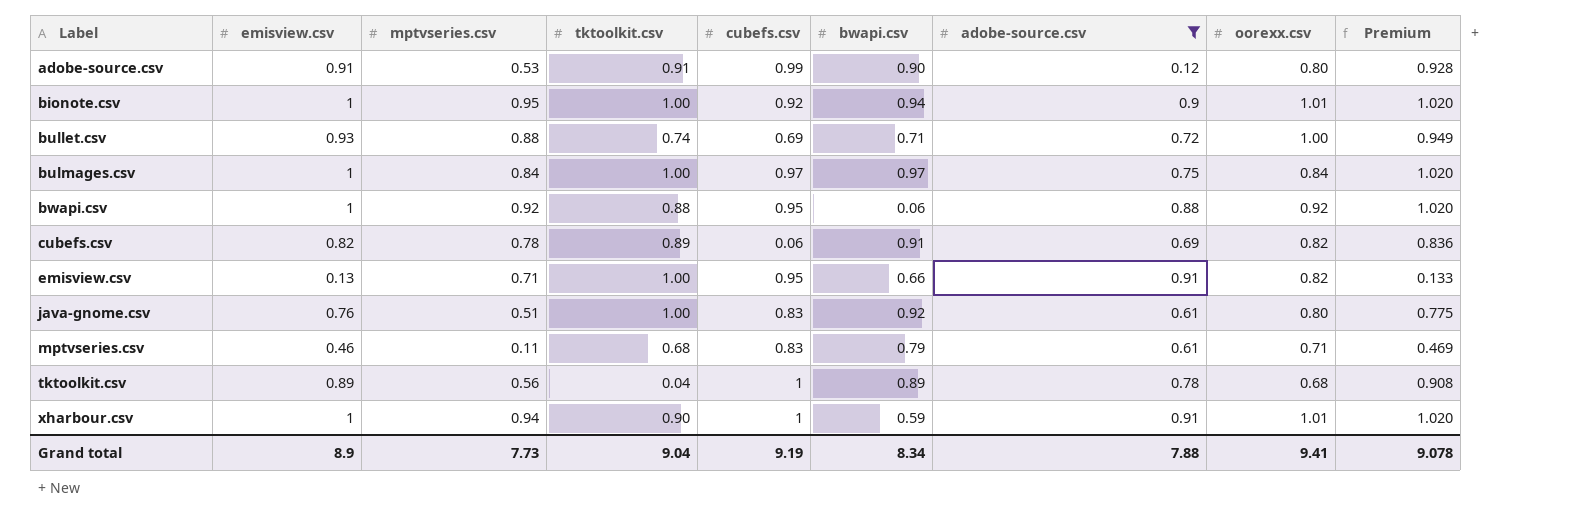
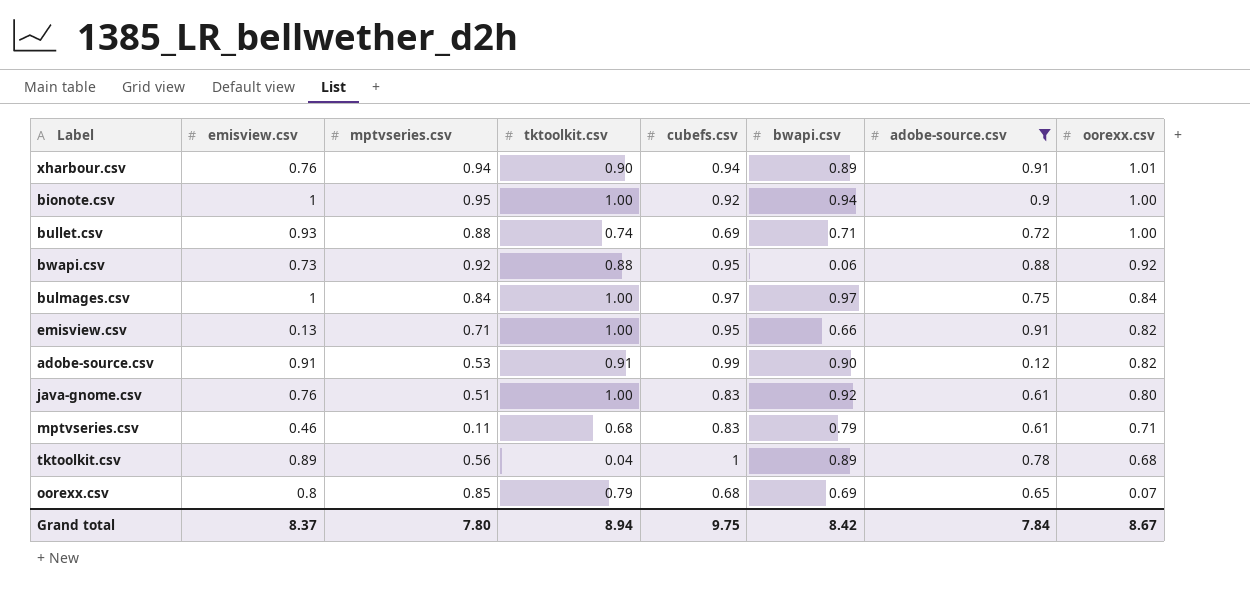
row order: Label ascending -> oorexx.csv descending
column Premium | formula: [emisview.csv] * 1.02 -> none
row cubefs.csv: 0.82 | 0.78 | 0.89 | 0.06 | 0.91 | 0.69 | 0.82 | 0.836 -> none
xharbour.csv | emisview.csv: 1 -> 0.76
xharbour.csv | cubefs.csv: 1 -> 0.94
xharbour.csv | bwapi.csv: 0.59 -> 0.89
bionote.csv | oorexx.csv: 1.01 -> 1.00
bwapi.csv | emisview.csv: 1 -> 0.73
adobe-source.csv | oorexx.csv: 0.80 -> 0.82
row oorexx.csv: none -> 0.8 | 0.85 | 0.79 | 0.68 | 0.69 | 0.65 | 0.07
Grand total | emisview.csv: 8.9 -> 8.37
Grand total | mptvseries.csv: 7.73 -> 7.80
Grand total | tktoolkit.csv: 9.04 -> 8.94
Grand total | cubefs.csv: 9.19 -> 9.75
Grand total | bwapi.csv: 8.34 -> 8.42
Grand total | adobe-source.csv: 7.88 -> 7.84
Grand total | oorexx.csv: 9.41 -> 8.67

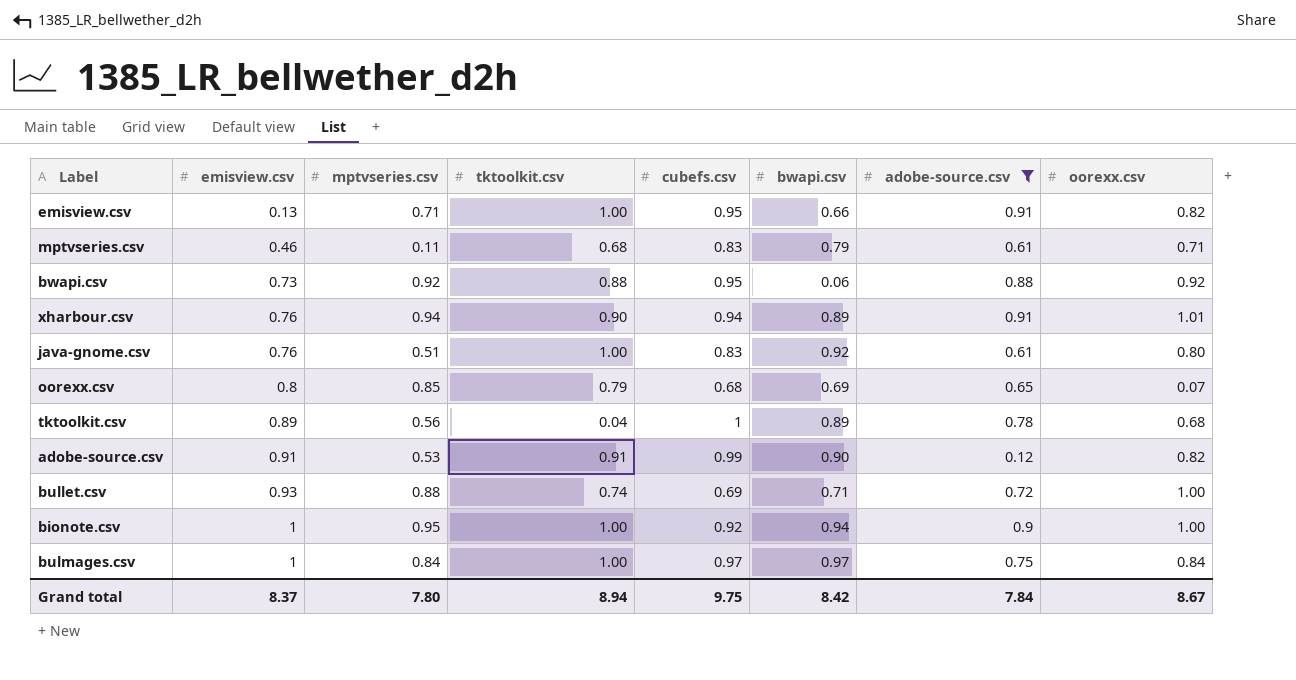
row order: oorexx.csv descending -> emisview.csv ascending

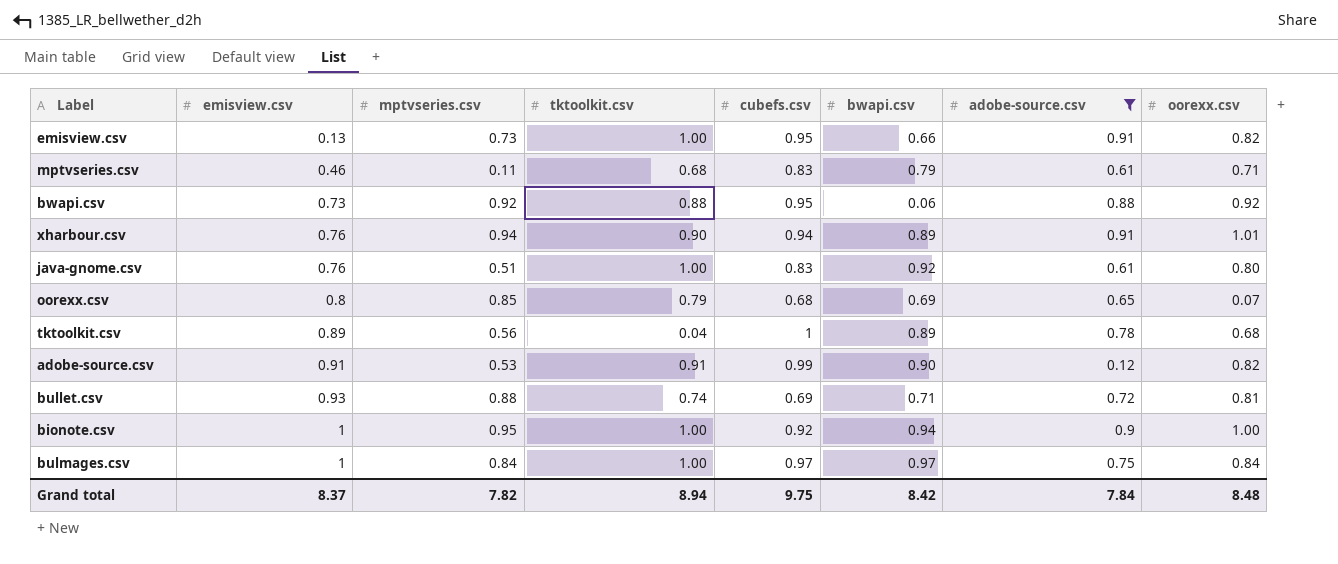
emisview.csv | mptvseries.csv: 0.71 -> 0.73
bullet.csv | oorexx.csv: 1.00 -> 0.81
Grand total | mptvseries.csv: 7.80 -> 7.82
Grand total | oorexx.csv: 8.67 -> 8.48

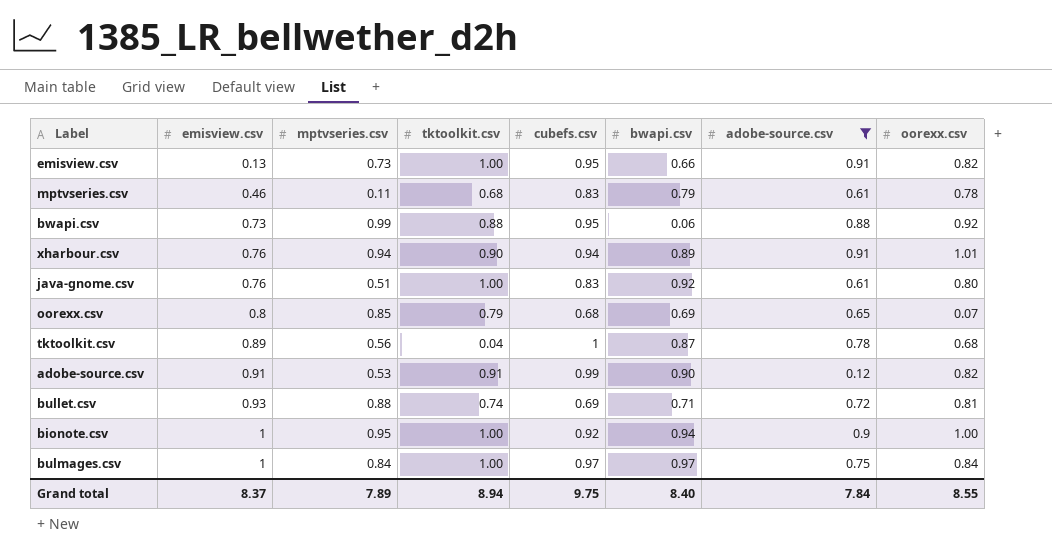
mptvseries.csv | oorexx.csv: 0.71 -> 0.78
bwapi.csv | mptvseries.csv: 0.92 -> 0.99
tktoolkit.csv | bwapi.csv: 0.89 -> 0.87
Grand total | mptvseries.csv: 7.82 -> 7.89
Grand total | bwapi.csv: 8.42 -> 8.40
Grand total | oorexx.csv: 8.48 -> 8.55

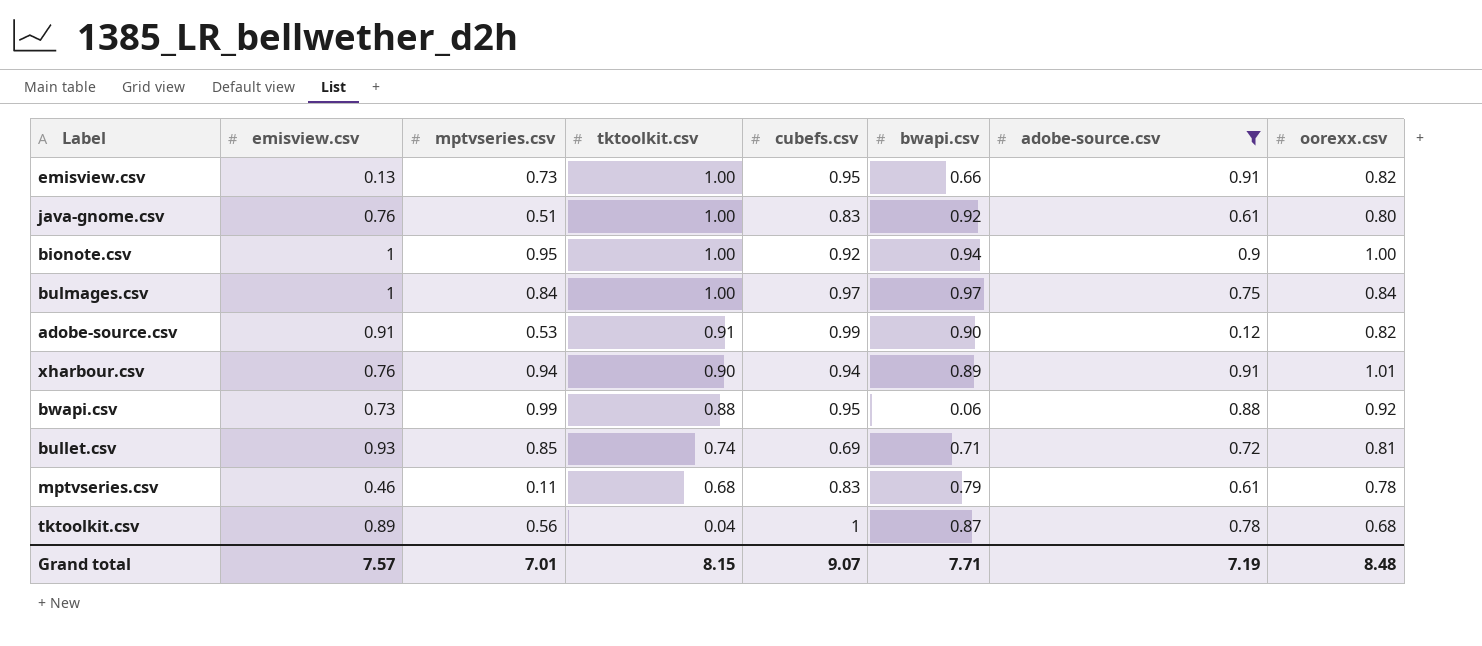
row order: emisview.csv ascending -> tktoolkit.csv descending
row oorexx.csv: 0.8 | 0.85 | 0.79 | 0.68 | 0.69 | 0.65 | 0.07 -> none
bullet.csv | mptvseries.csv: 0.88 -> 0.85
Grand total | emisview.csv: 8.37 -> 7.57
Grand total | mptvseries.csv: 7.89 -> 7.01
Grand total | tktoolkit.csv: 8.94 -> 8.15
Grand total | cubefs.csv: 9.75 -> 9.07
Grand total | bwapi.csv: 8.40 -> 7.71
Grand total | adobe-source.csv: 7.84 -> 7.19
Grand total | oorexx.csv: 8.55 -> 8.48

